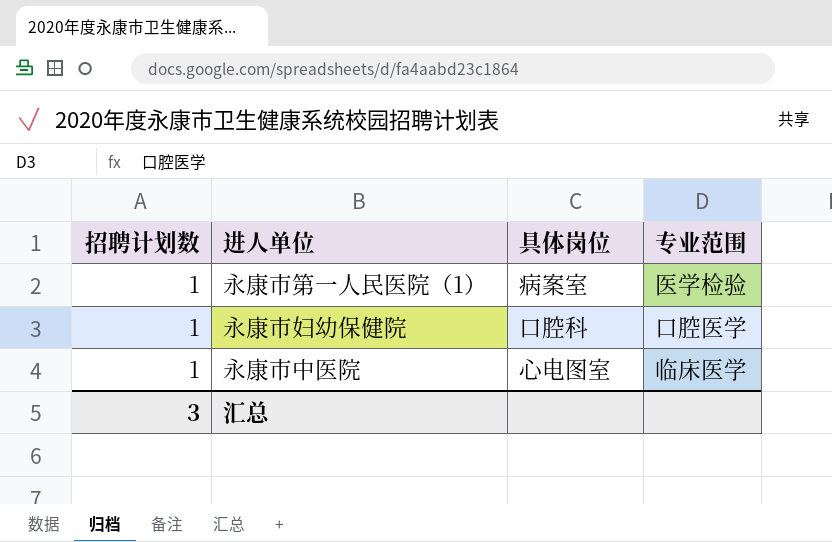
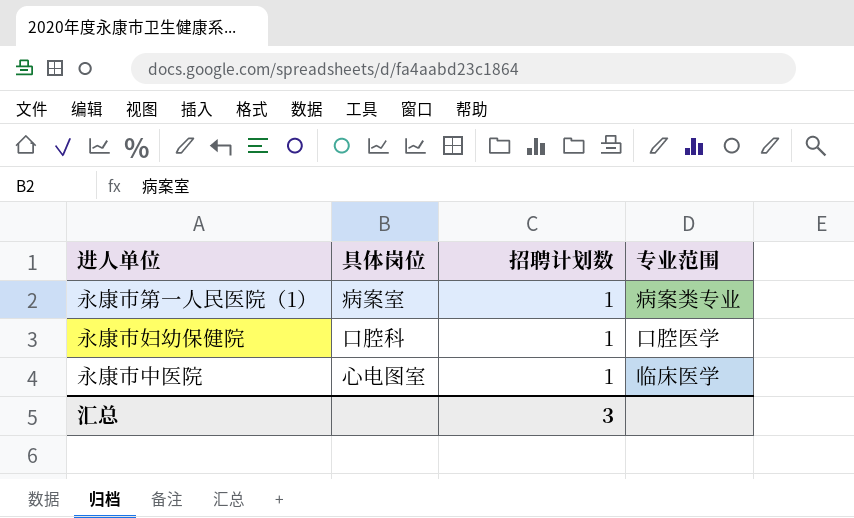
column 招聘计划数 | position: 1 -> 3
永康市第一人民医院（1） | 专业范围: 医学检验 -> 病案类专业

